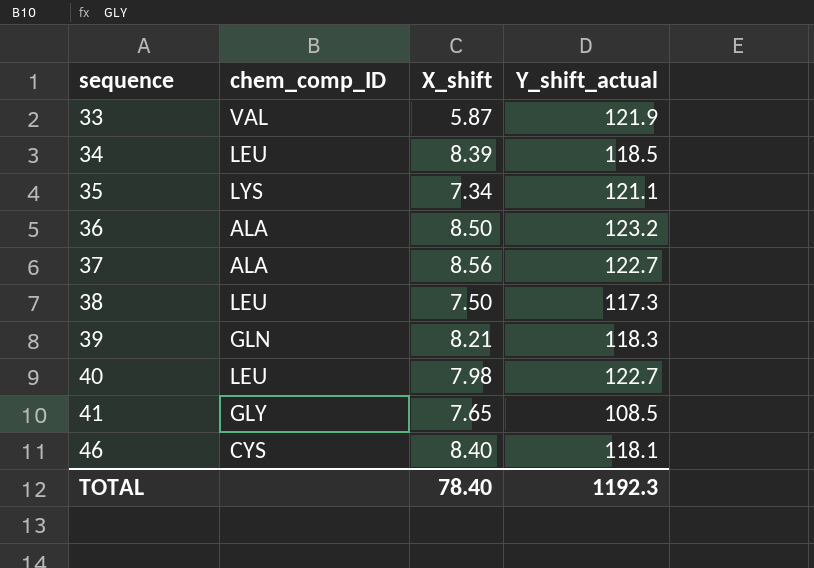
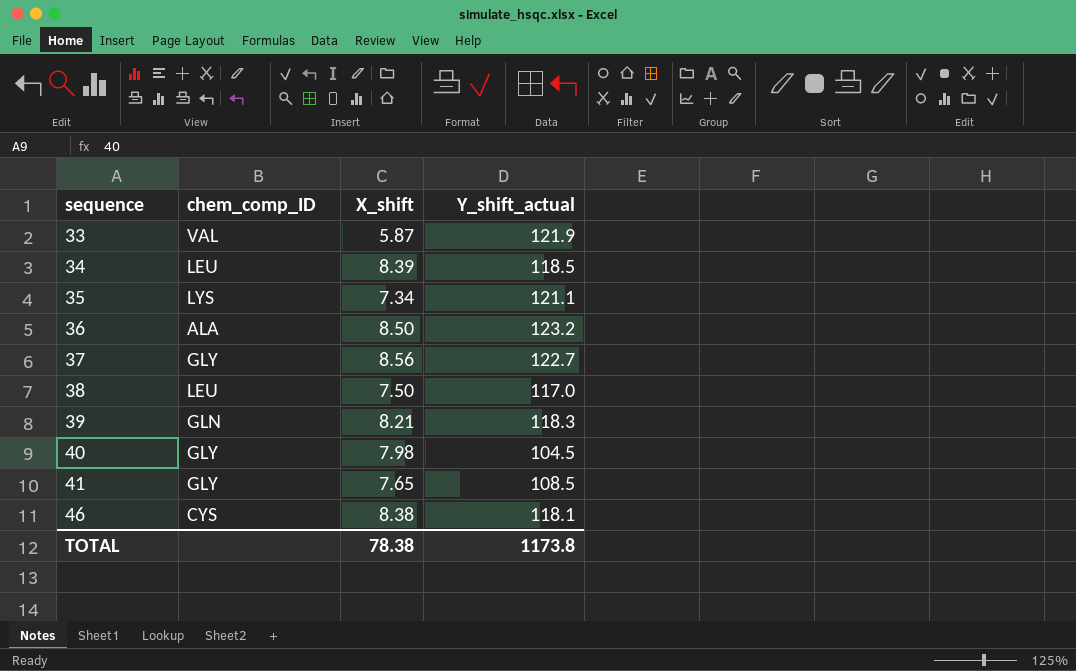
37 | chem_comp_ID: ALA -> GLY
38 | Y_shift_actual: 117.3 -> 117.0
40 | chem_comp_ID: LEU -> GLY
40 | Y_shift_actual: 122.7 -> 104.5
46 | X_shift: 8.40 -> 8.38
TOTAL | X_shift: 78.40 -> 78.38
TOTAL | Y_shift_actual: 1192.3 -> 1173.8

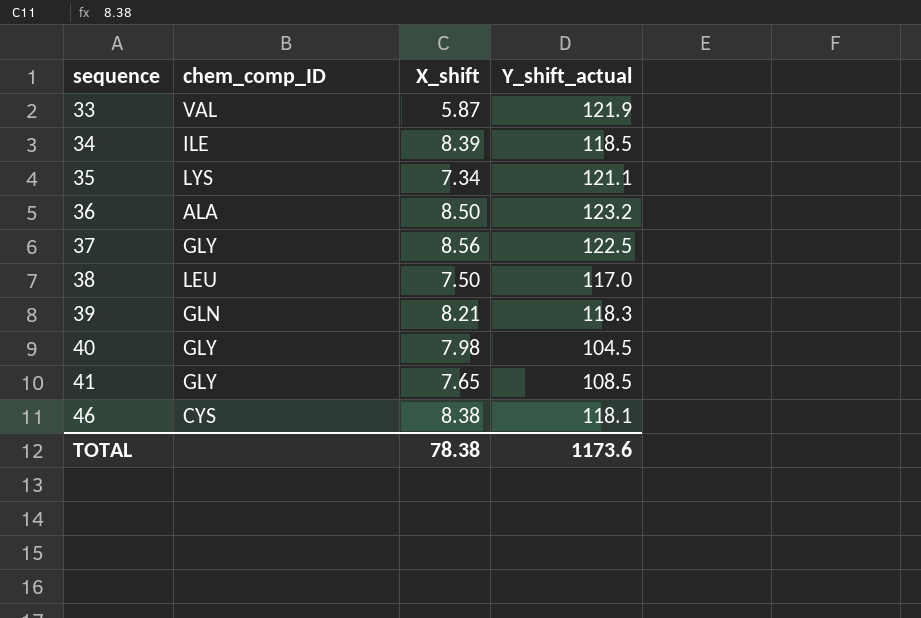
34 | chem_comp_ID: LEU -> ILE
37 | Y_shift_actual: 122.7 -> 122.5
TOTAL | Y_shift_actual: 1173.8 -> 1173.6

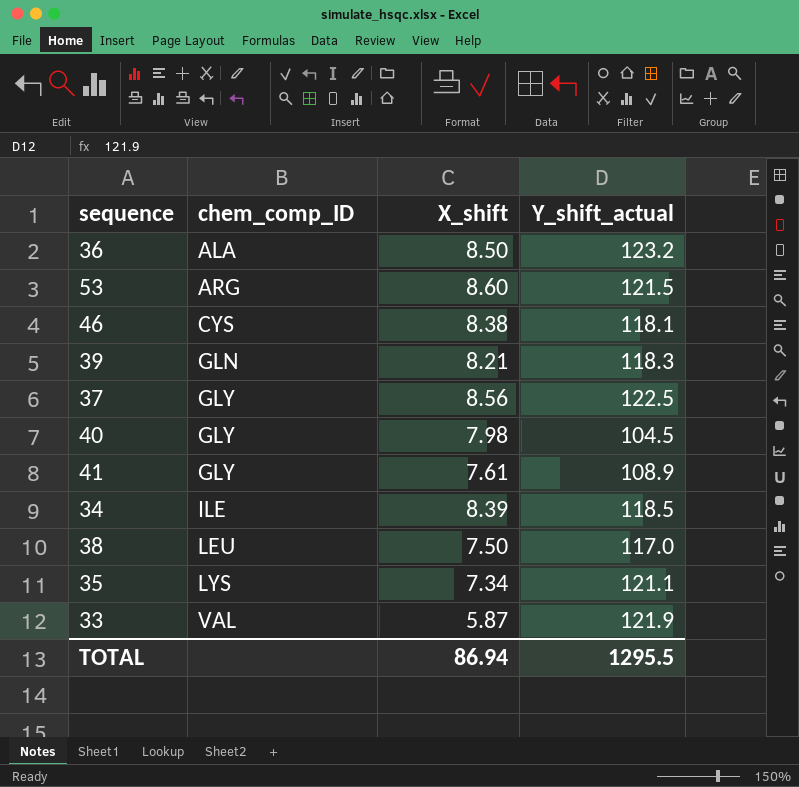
row order: sequence ascending -> chem_comp_ID ascending
row 53: none -> ARG | 8.60 | 121.5
41 | X_shift: 7.65 -> 7.61
41 | Y_shift_actual: 108.5 -> 108.9
TOTAL | X_shift: 78.38 -> 86.94
TOTAL | Y_shift_actual: 1173.6 -> 1295.5

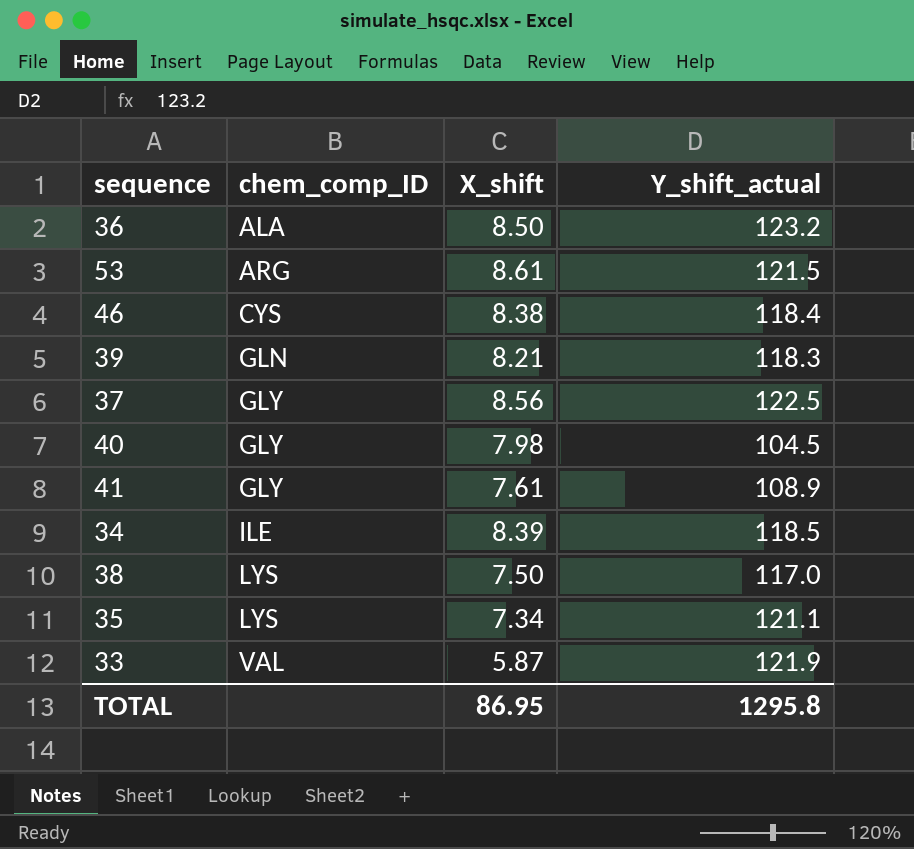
53 | X_shift: 8.60 -> 8.61
46 | Y_shift_actual: 118.1 -> 118.4
38 | chem_comp_ID: LEU -> LYS
TOTAL | X_shift: 86.94 -> 86.95
TOTAL | Y_shift_actual: 1295.5 -> 1295.8

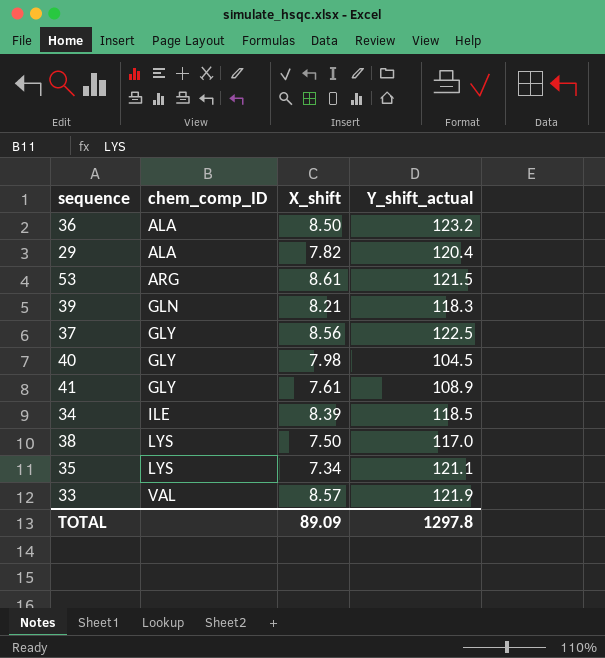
row 46: CYS | 8.38 | 118.4 -> none
row 29: none -> ALA | 7.82 | 120.4
33 | X_shift: 5.87 -> 8.57
TOTAL | X_shift: 86.95 -> 89.09
TOTAL | Y_shift_actual: 1295.8 -> 1297.8

